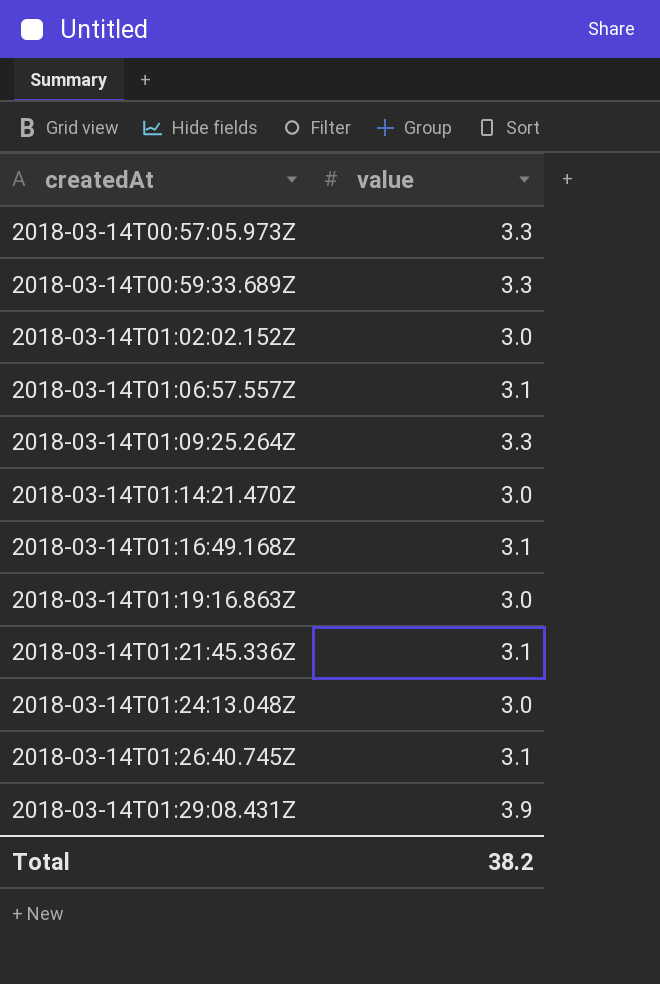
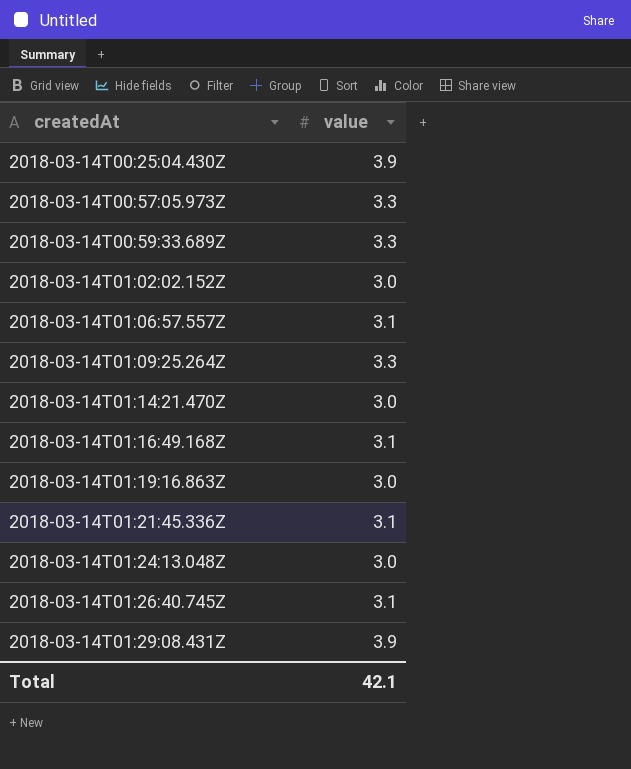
row 2018-03-14T00:25:04.430Z: none -> 3.9
Total | value: 38.2 -> 42.1

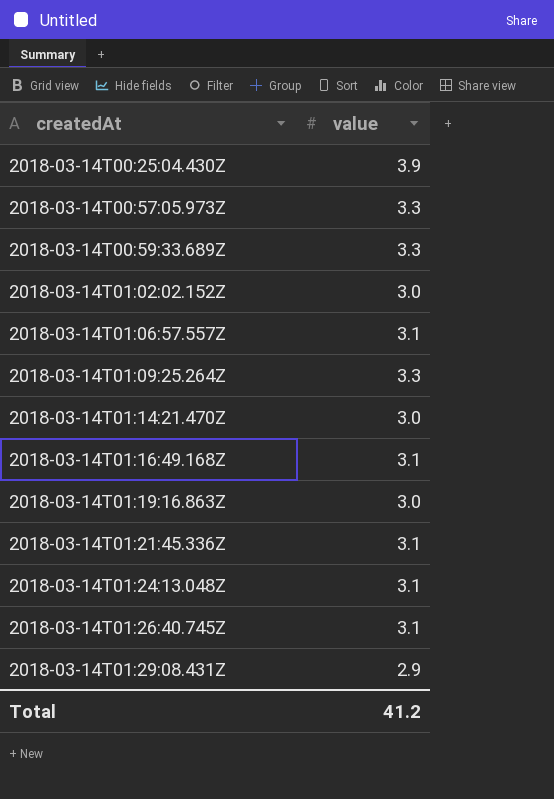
2018-03-14T01:24:13.048Z | value: 3.0 -> 3.1
2018-03-14T01:29:08.431Z | value: 3.9 -> 2.9
Total | value: 42.1 -> 41.2

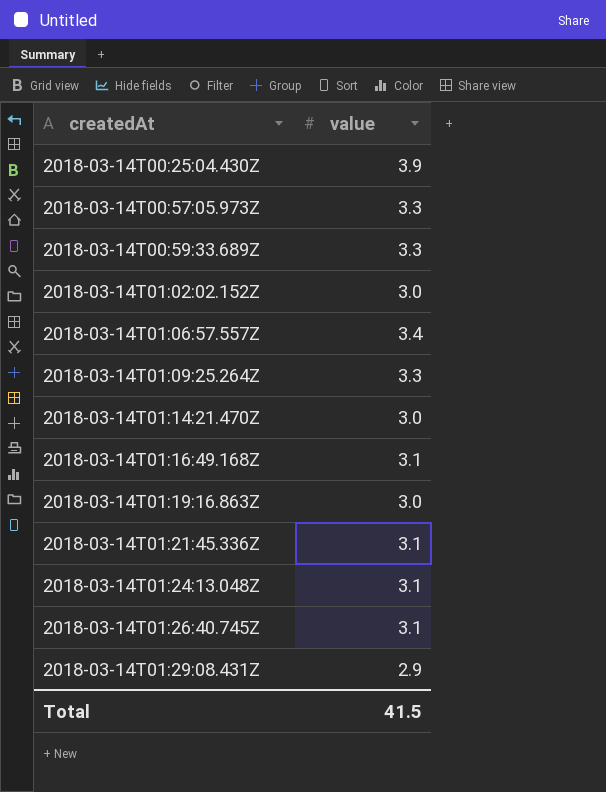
2018-03-14T01:06:57.557Z | value: 3.1 -> 3.4
Total | value: 41.2 -> 41.5

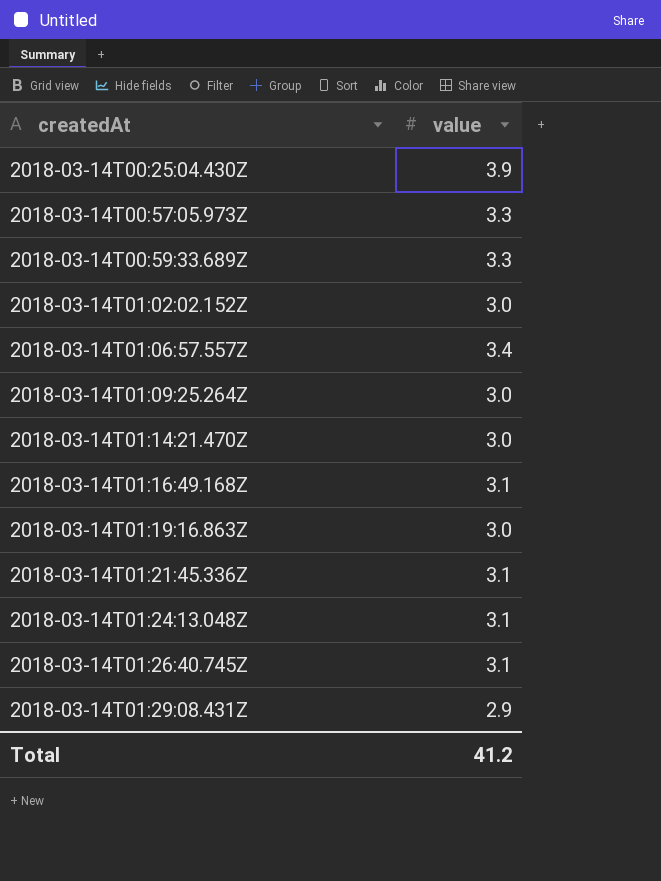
2018-03-14T01:09:25.264Z | value: 3.3 -> 3.0
Total | value: 41.5 -> 41.2

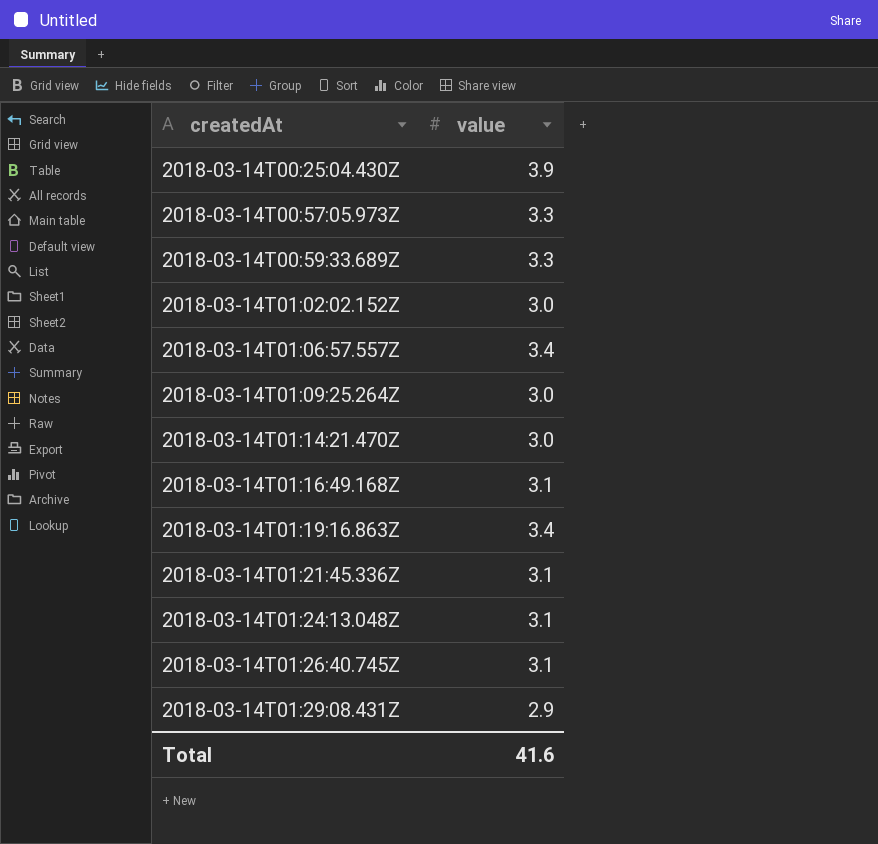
2018-03-14T01:19:16.863Z | value: 3.0 -> 3.4
Total | value: 41.2 -> 41.6

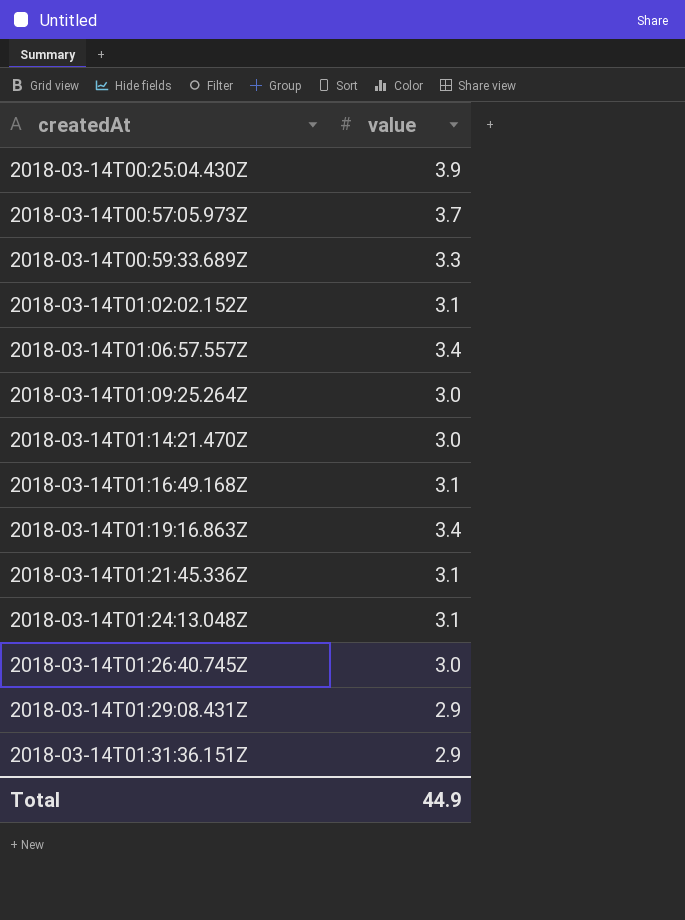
2018-03-14T00:57:05.973Z | value: 3.3 -> 3.7
2018-03-14T01:02:02.152Z | value: 3.0 -> 3.1
2018-03-14T01:26:40.745Z | value: 3.1 -> 3.0
row 2018-03-14T01:31:36.151Z: none -> 2.9
Total | value: 41.6 -> 44.9

